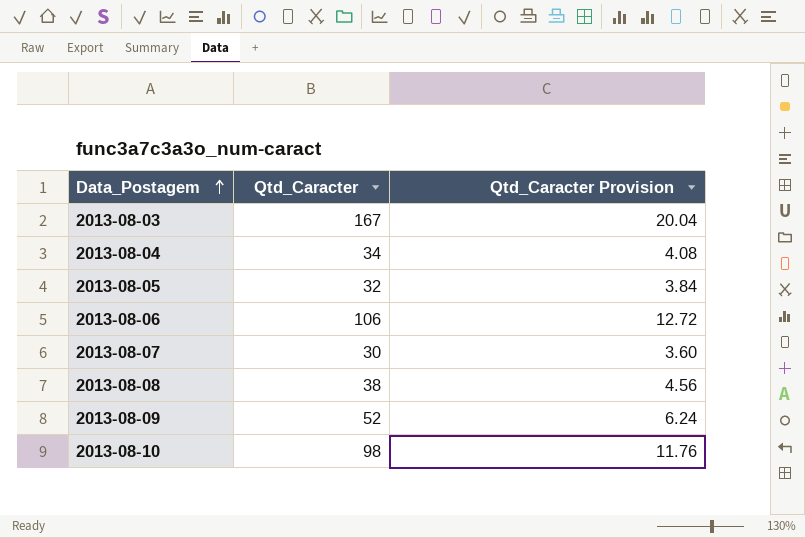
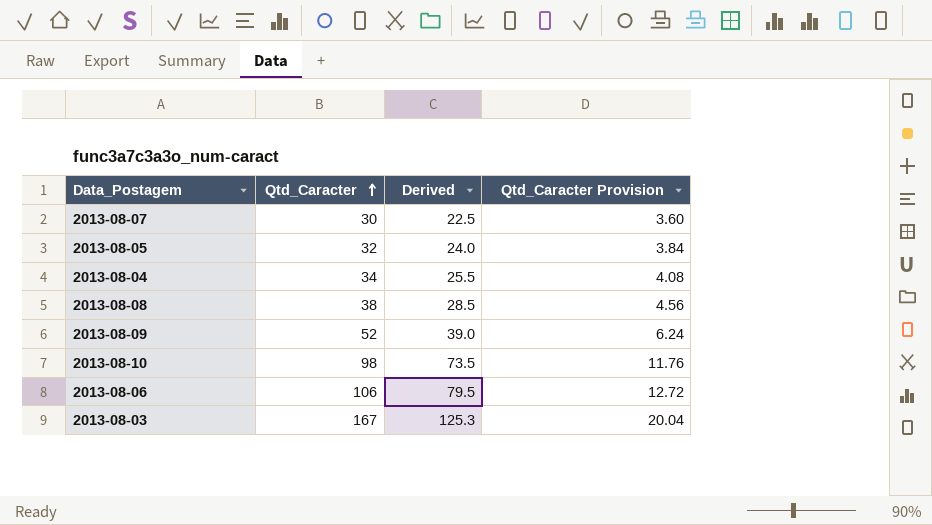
row order: Data_Postagem ascending -> Qtd_Caracter ascending
column Derived | formula: none -> [Qtd_Caracter] * 0.75

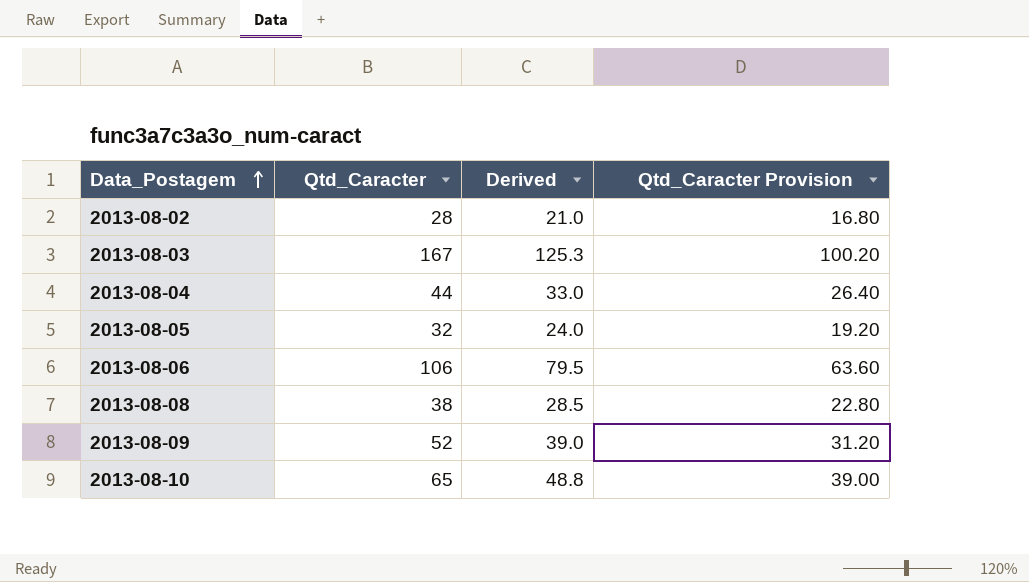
row order: Qtd_Caracter ascending -> Data_Postagem ascending
column Qtd_Caracter Provision | formula: [Qtd_Caracter] * 0.12 -> [Qtd_Caracter] * 0.6
row 2013-08-07: 30 | 22.5 | 3.60 -> none
row 2013-08-02: none -> 28 | 21.0 | 16.80
2013-08-04 | Qtd_Caracter: 34 -> 44
2013-08-04 | Derived: 25.5 -> 33.0
2013-08-10 | Qtd_Caracter: 98 -> 65
2013-08-10 | Derived: 73.5 -> 48.8

